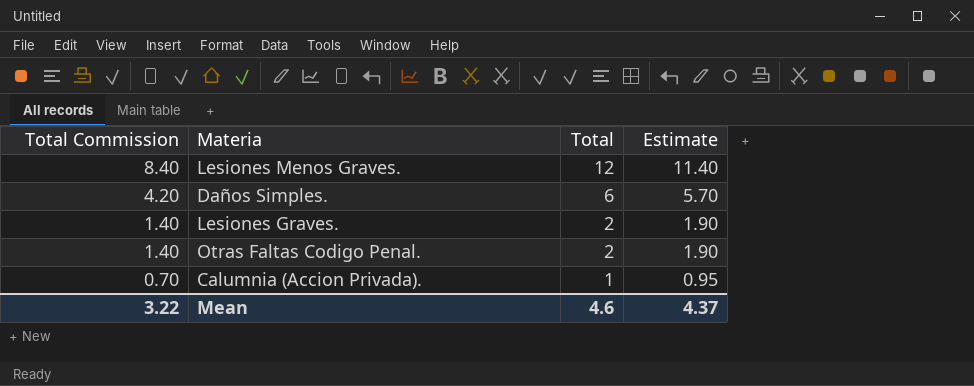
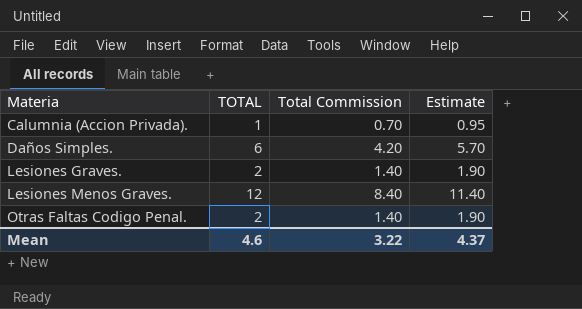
row order: Total Commission descending -> Materia ascending
column name: Total -> TOTAL
column Total Commission | position: 1 -> 3

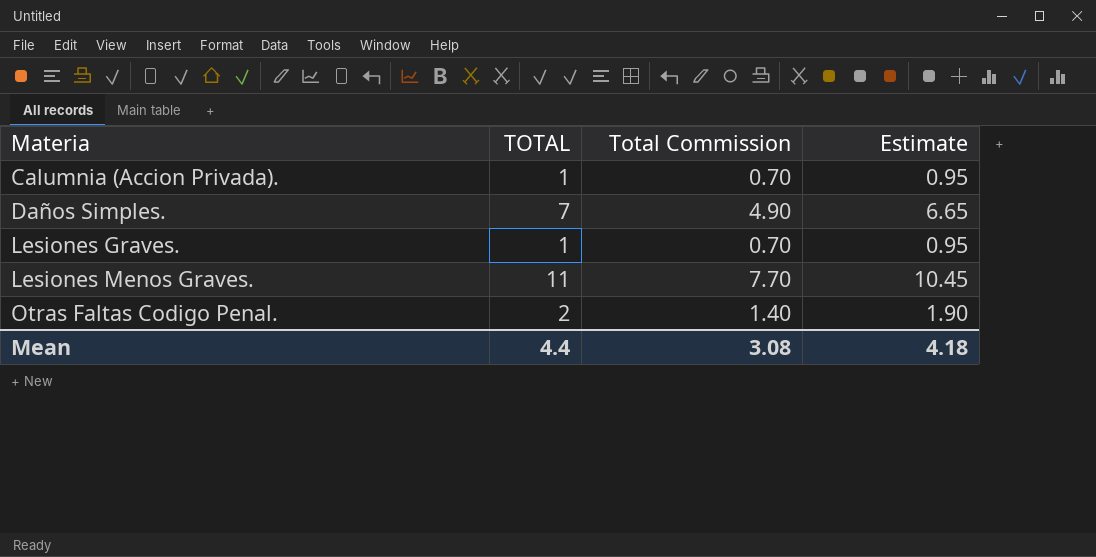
Daños Simples. | TOTAL: 6 -> 7
Daños Simples. | Total Commission: 4.20 -> 4.90
Daños Simples. | Estimate: 5.70 -> 6.65
Lesiones Graves. | TOTAL: 2 -> 1
Lesiones Graves. | Total Commission: 1.40 -> 0.70
Lesiones Graves. | Estimate: 1.90 -> 0.95
Lesiones Menos Graves. | TOTAL: 12 -> 11
Lesiones Menos Graves. | Total Commission: 8.40 -> 7.70
Lesiones Menos Graves. | Estimate: 11.40 -> 10.45
Mean | TOTAL: 4.6 -> 4.4
Mean | Total Commission: 3.22 -> 3.08
Mean | Estimate: 4.37 -> 4.18

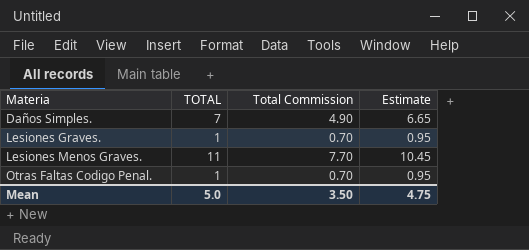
row Calumnia (Accion Privada).: 1 | 0.70 | 0.95 -> none
Otras Faltas Codigo Penal. | TOTAL: 2 -> 1
Otras Faltas Codigo Penal. | Total Commission: 1.40 -> 0.70
Otras Faltas Codigo Penal. | Estimate: 1.90 -> 0.95
Mean | TOTAL: 4.4 -> 5.0
Mean | Total Commission: 3.08 -> 3.50
Mean | Estimate: 4.18 -> 4.75

